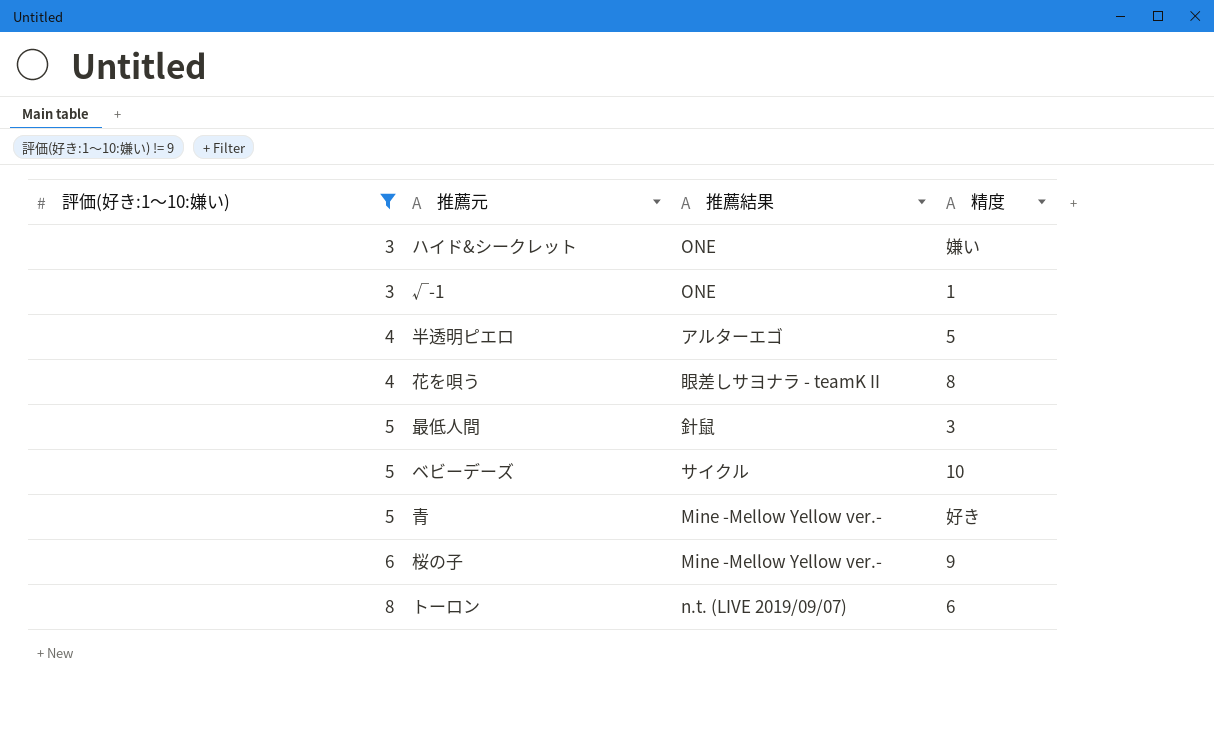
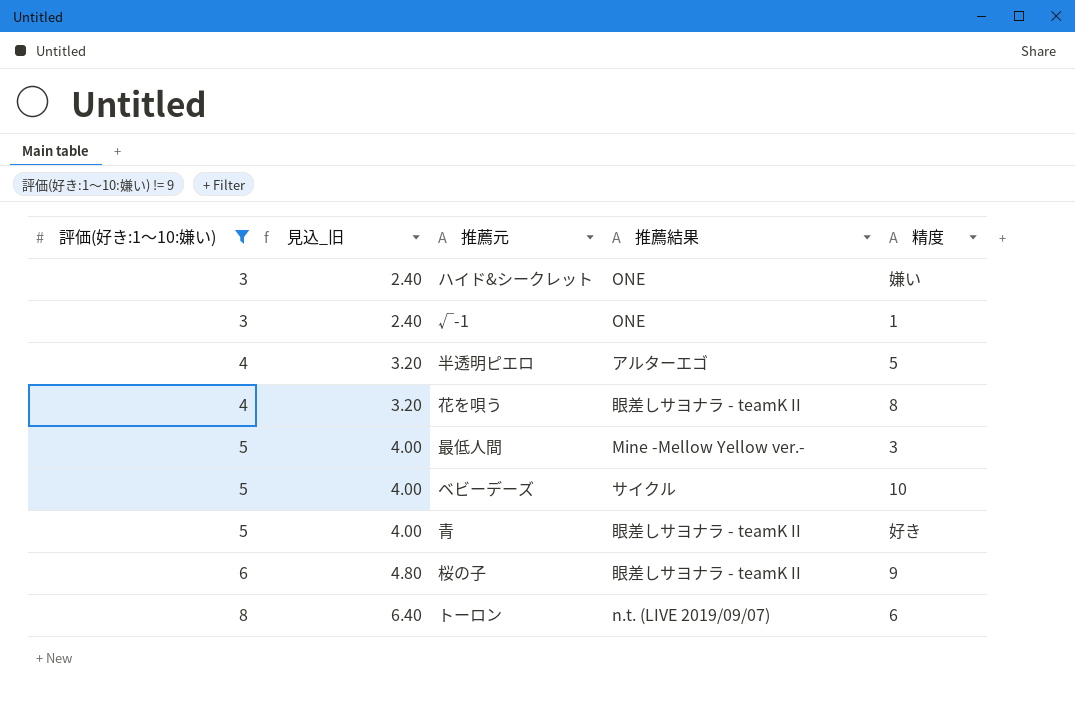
column 見込_旧 | formula: none -> [評価(好き:1〜10:嫌い)] * 0.8
最低人間 | 推薦結果: 針鼠 -> Mine -Mellow Yellow ver.-
青 | 推薦結果: Mine -Mellow Yellow ver.- -> 眼差しサヨナラ - teamK II
桜の子 | 推薦結果: Mine -Mellow Yellow ver.- -> 眼差しサヨナラ - teamK II

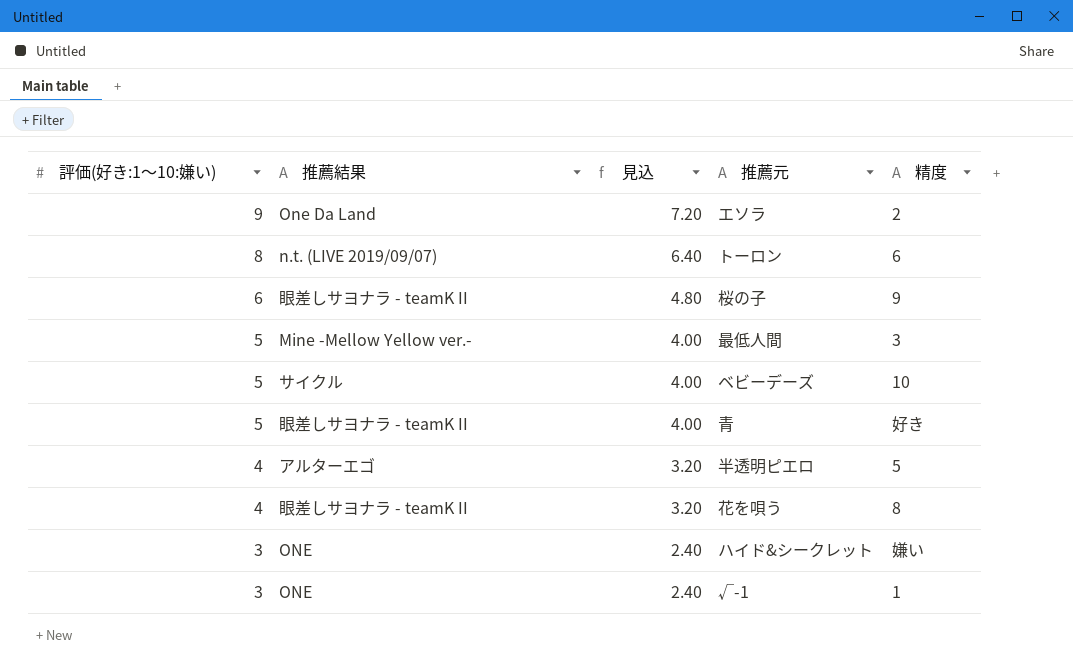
filter: 評価(好き:1〜10:嫌い) != 9 -> none
row order: 評価(好き:1〜10:嫌い) ascending -> 評価(好き:1〜10:嫌い) descending
column 推薦結果 | position: 4 -> 2
column name: 見込_旧 -> 見込

